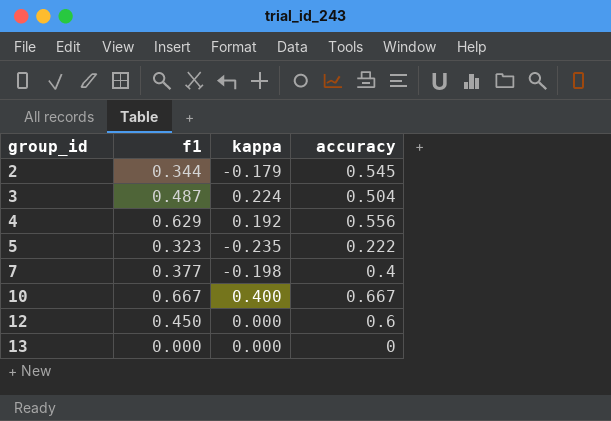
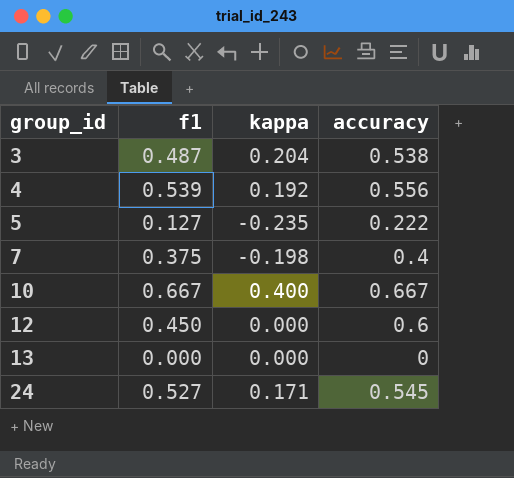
row 2: 0.344 | -0.179 | 0.545 -> none
3 | kappa: 0.224 -> 0.204
3 | accuracy: 0.504 -> 0.538
4 | f1: 0.629 -> 0.539
5 | f1: 0.323 -> 0.127
7 | f1: 0.377 -> 0.375
row 24: none -> 0.527 | 0.171 | 0.545

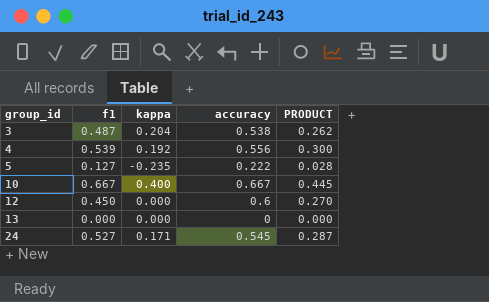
column PRODUCT | formula: none -> [f1] * [accuracy]
row 7: 0.375 | -0.198 | 0.4 -> none

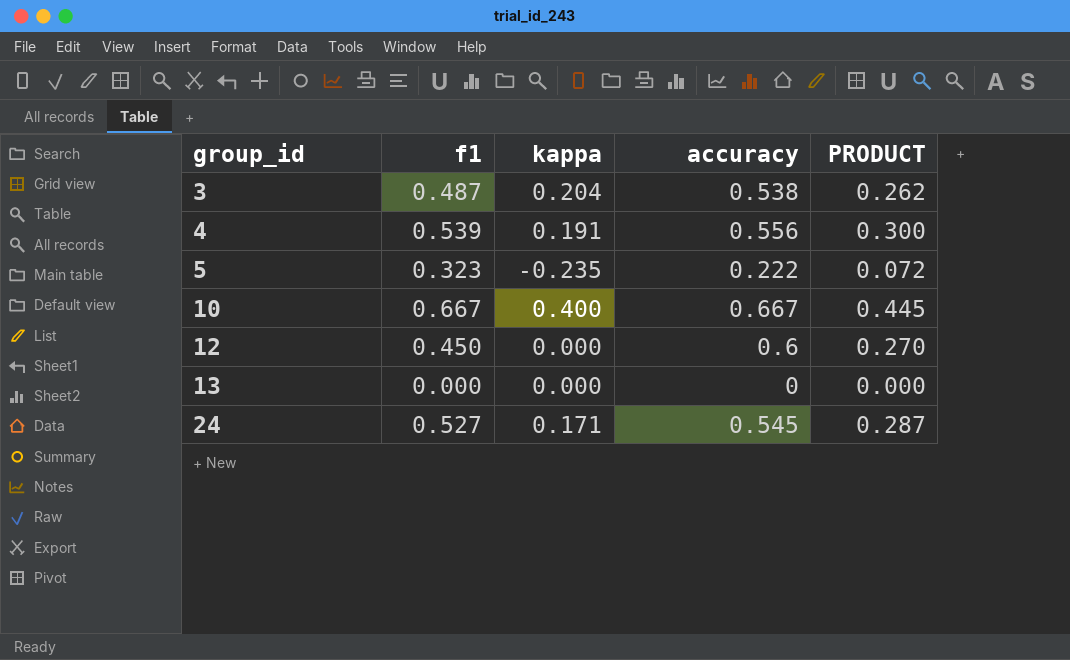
4 | kappa: 0.192 -> 0.191
5 | f1: 0.127 -> 0.323
5 | PRODUCT: 0.028 -> 0.072

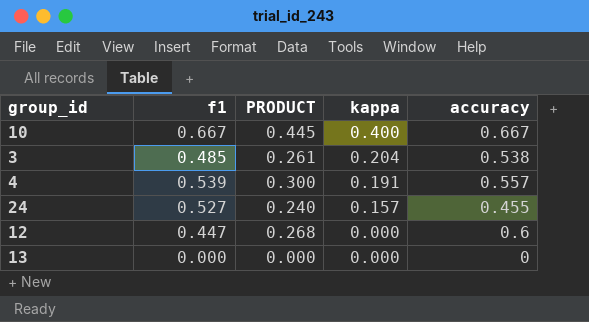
row order: group_id ascending -> kappa descending
column PRODUCT | position: 5 -> 3
row 5: 0.323 | -0.235 | 0.222 | 0.072 -> none
3 | f1: 0.487 -> 0.485
3 | PRODUCT: 0.262 -> 0.261
4 | accuracy: 0.556 -> 0.557
24 | PRODUCT: 0.287 -> 0.240
24 | kappa: 0.171 -> 0.157
24 | accuracy: 0.545 -> 0.455
12 | f1: 0.450 -> 0.447
12 | PRODUCT: 0.270 -> 0.268

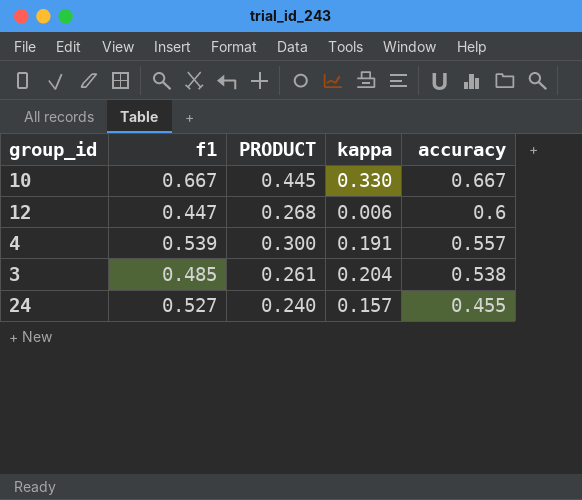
row order: kappa descending -> accuracy descending
row 13: 0.000 | 0.000 | 0.000 | 0 -> none
10 | kappa: 0.400 -> 0.330
12 | kappa: 0.000 -> 0.006

